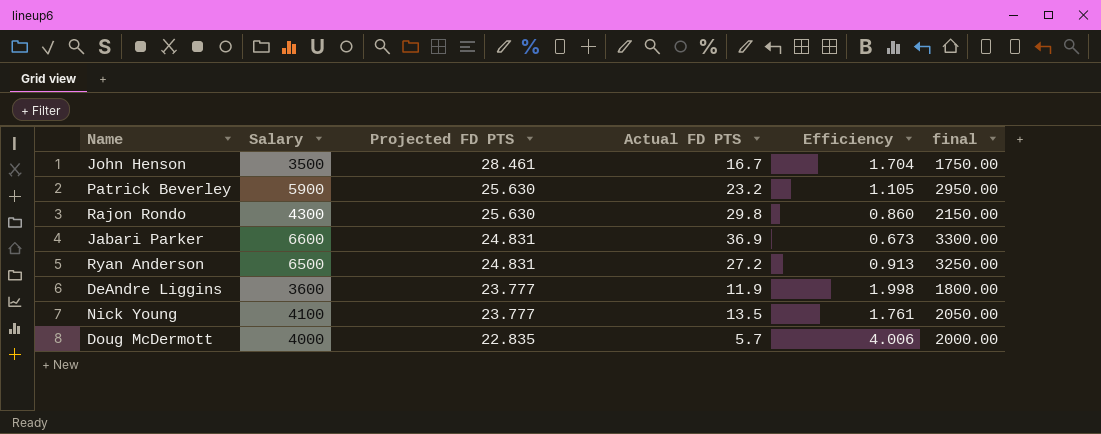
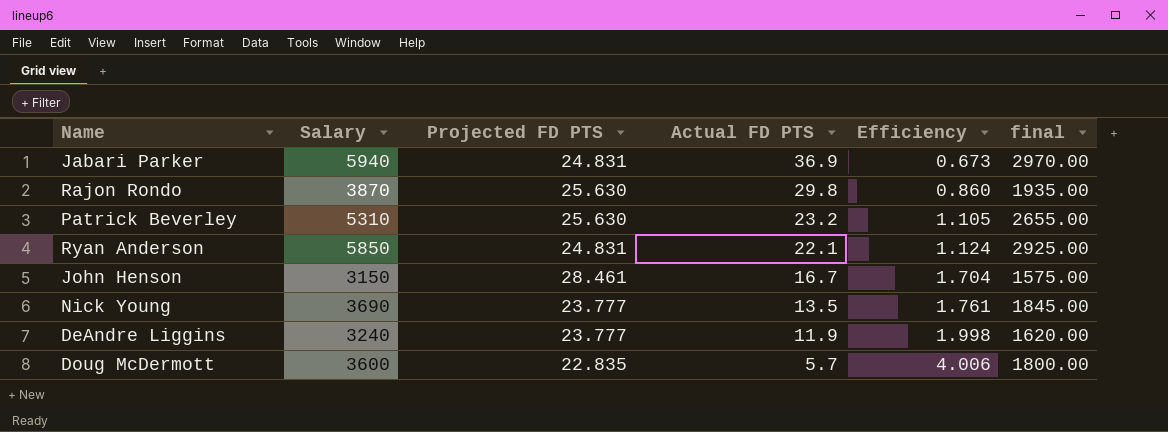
row order: Projected FD PTS descending -> Actual FD PTS descending
Jabari Parker | Salary: 6600 -> 5940
Jabari Parker | final: 3300.00 -> 2970.00
Rajon Rondo | Salary: 4300 -> 3870
Rajon Rondo | final: 2150.00 -> 1935.00
Patrick Beverley | Salary: 5900 -> 5310
Patrick Beverley | final: 2950.00 -> 2655.00
Ryan Anderson | Salary: 6500 -> 5850
Ryan Anderson | Actual FD PTS: 27.2 -> 22.1
Ryan Anderson | Efficiency: 0.913 -> 1.124
Ryan Anderson | final: 3250.00 -> 2925.00
John Henson | Salary: 3500 -> 3150
John Henson | final: 1750.00 -> 1575.00
Nick Young | Salary: 4100 -> 3690
Nick Young | final: 2050.00 -> 1845.00
DeAndre Liggins | Salary: 3600 -> 3240
DeAndre Liggins | final: 1800.00 -> 1620.00
Doug McDermott | Salary: 4000 -> 3600
Doug McDermott | final: 2000.00 -> 1800.00

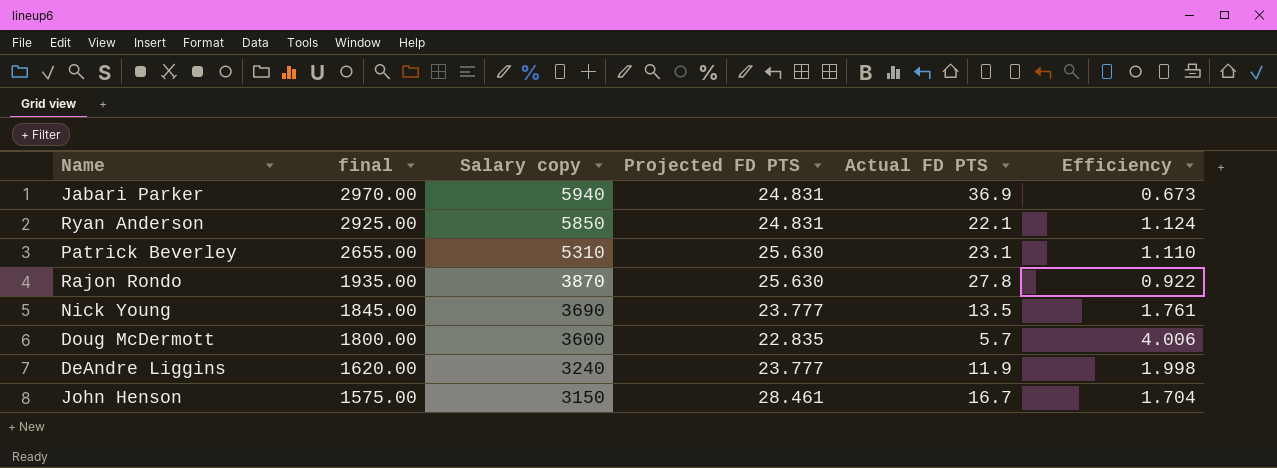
row order: Actual FD PTS descending -> final descending
column final | position: 6 -> 2
column name: Salary -> Salary copy
Patrick Beverley | Actual FD PTS: 23.2 -> 23.1
Patrick Beverley | Efficiency: 1.105 -> 1.110
Rajon Rondo | Actual FD PTS: 29.8 -> 27.8
Rajon Rondo | Efficiency: 0.860 -> 0.922

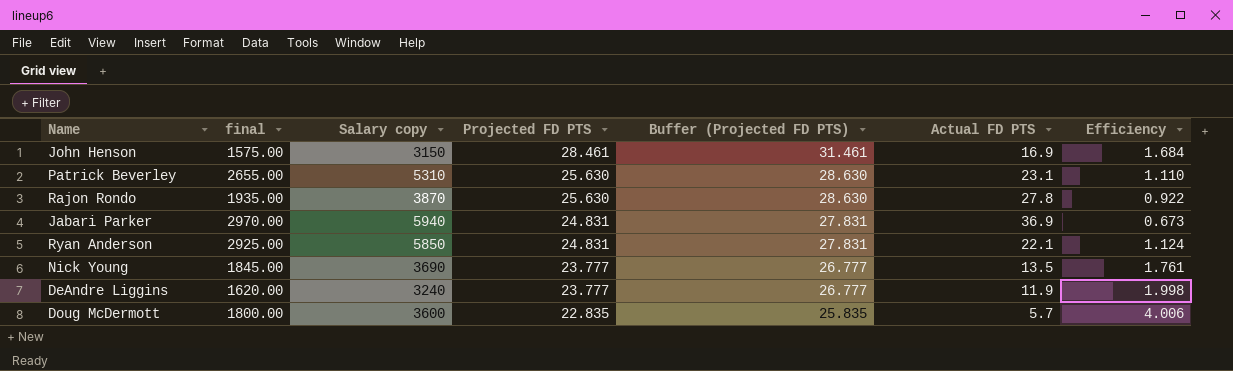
row order: final descending -> Projected FD PTS descending
column Buffer (Projected FD PTS) | formula: none -> [Projected FD PTS] + 3
John Henson | Actual FD PTS: 16.7 -> 16.9
John Henson | Efficiency: 1.704 -> 1.684

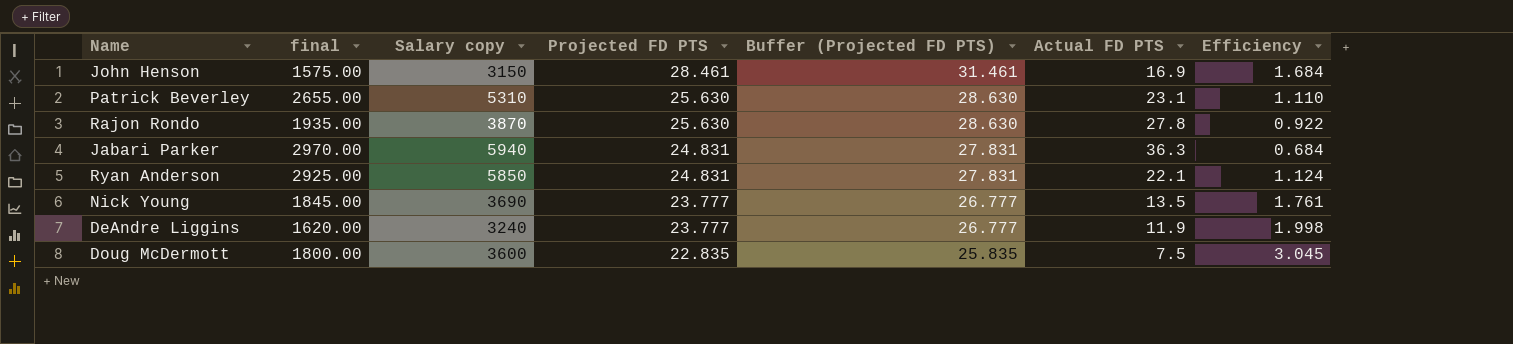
Jabari Parker | Actual FD PTS: 36.9 -> 36.3
Jabari Parker | Efficiency: 0.673 -> 0.684
Doug McDermott | Actual FD PTS: 5.7 -> 7.5
Doug McDermott | Efficiency: 4.006 -> 3.045

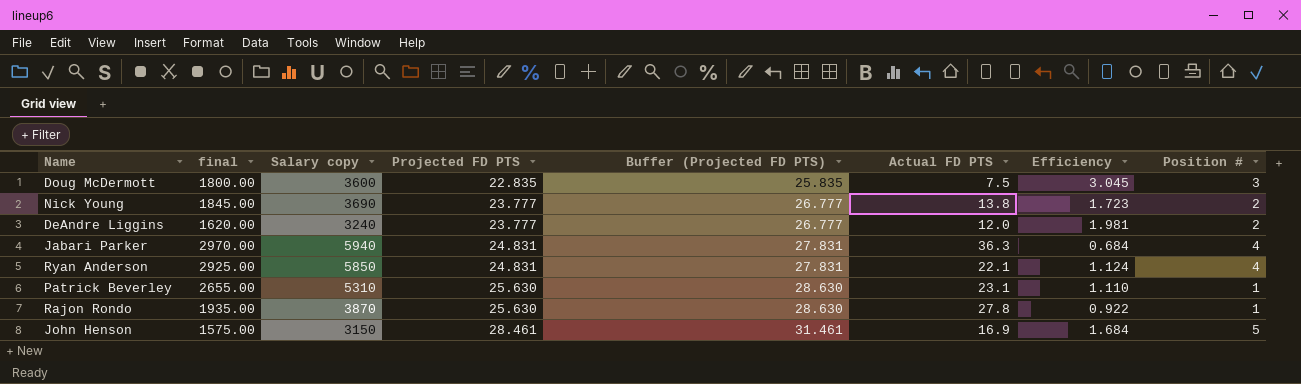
row order: Projected FD PTS descending -> Projected FD PTS ascending
column Position # | position: none -> 8
Nick Young | Actual FD PTS: 13.5 -> 13.8
Nick Young | Efficiency: 1.761 -> 1.723
DeAndre Liggins | Actual FD PTS: 11.9 -> 12.0
DeAndre Liggins | Efficiency: 1.998 -> 1.981

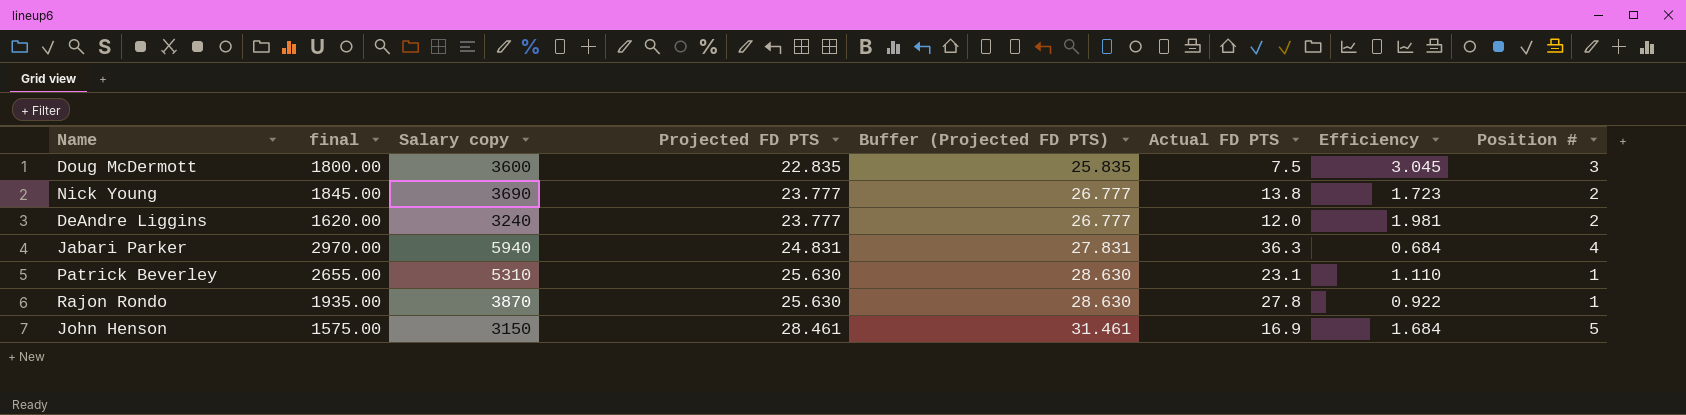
row Ryan Anderson: 2925.00 | 5850 | 24.831 | 27.831 | 22.1 | 1.124 | 4 -> none

